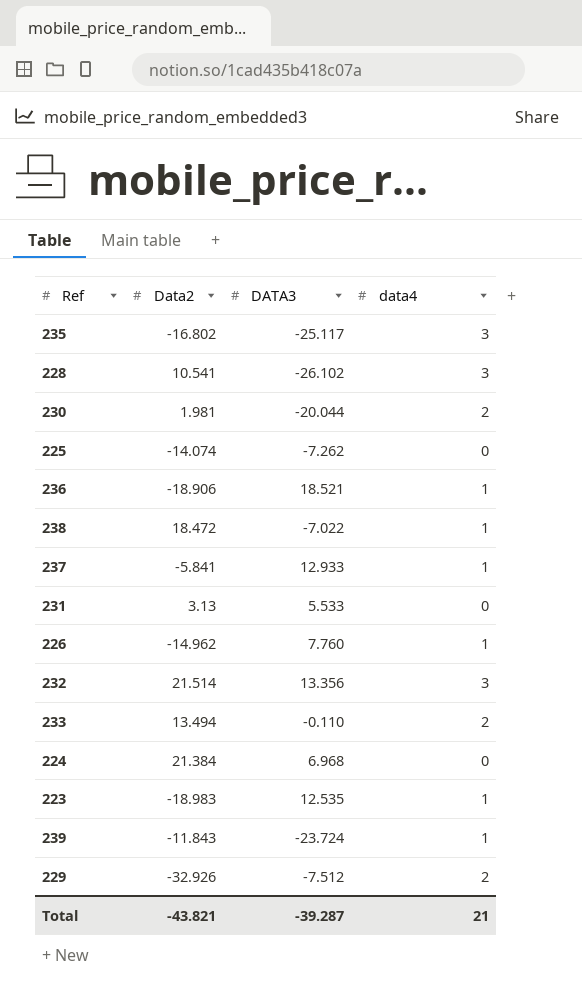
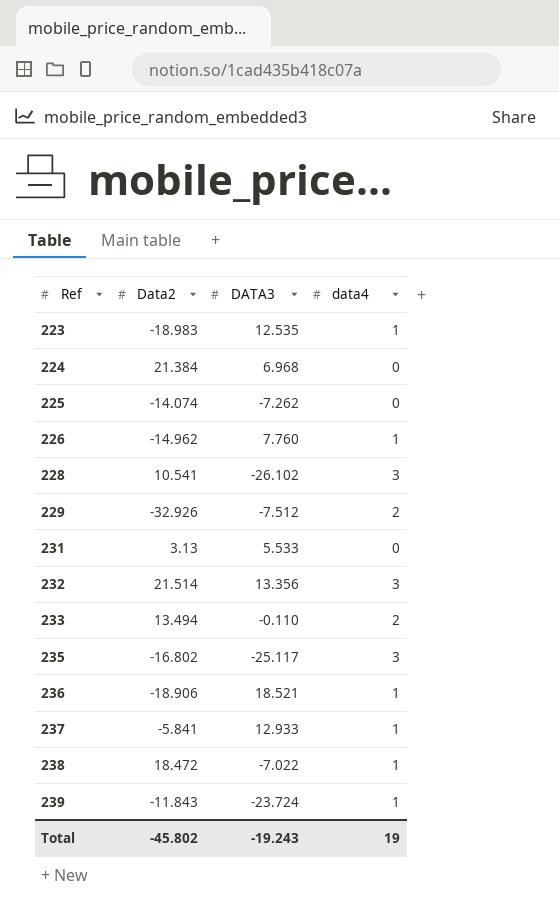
row order: none -> Ref ascending
row 230: 1.981 | -20.044 | 2 -> none
Total | Data2: -43.821 -> -45.802
Total | DATA3: -39.287 -> -19.243
Total | data4: 21 -> 19

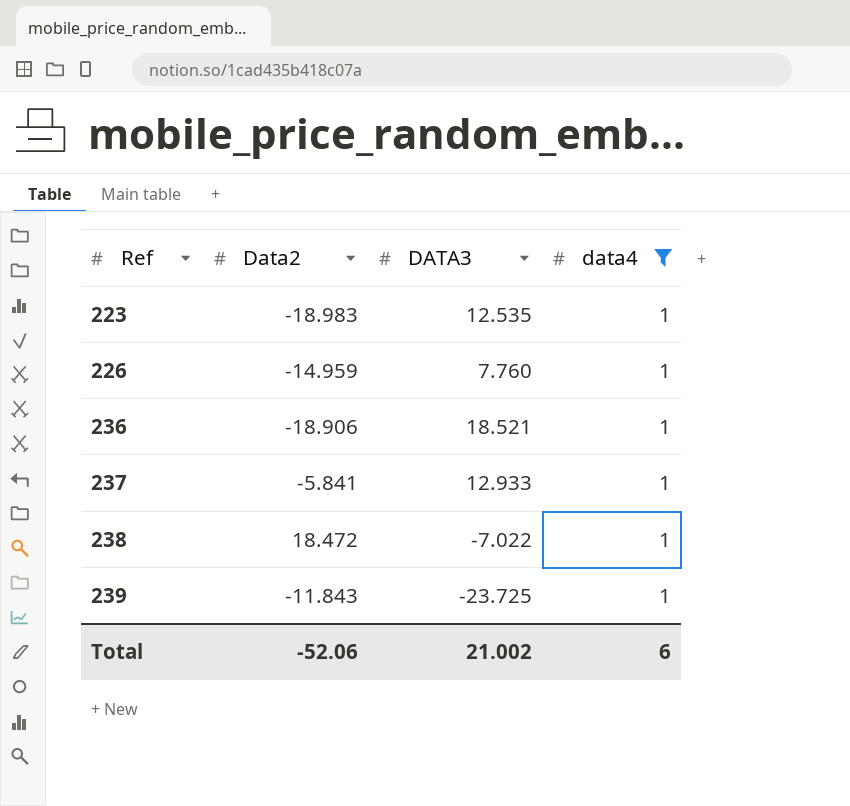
filter: none -> data4 = 1
226 | Data2: -14.962 -> -14.959
239 | DATA3: -23.724 -> -23.725
Total | Data2: -45.802 -> -52.06
Total | DATA3: -19.243 -> 21.002
Total | data4: 19 -> 6

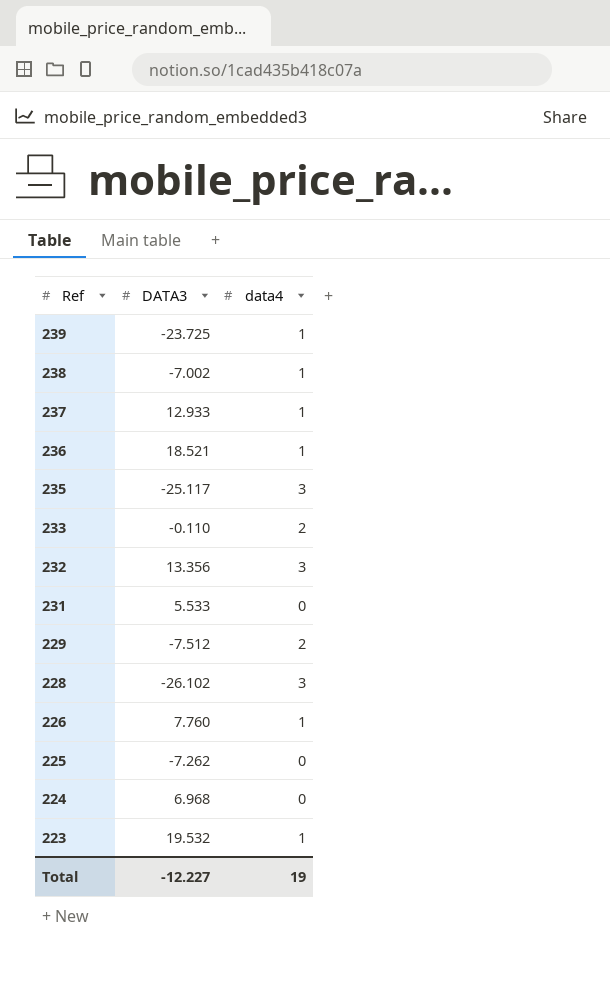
filter: data4 = 1 -> none
row order: Ref ascending -> Ref descending
column Data2 | position: 2 -> none
238 | DATA3: -7.022 -> -7.002
223 | DATA3: 12.535 -> 19.532
Total | DATA3: 21.002 -> -12.227
Total | data4: 6 -> 19

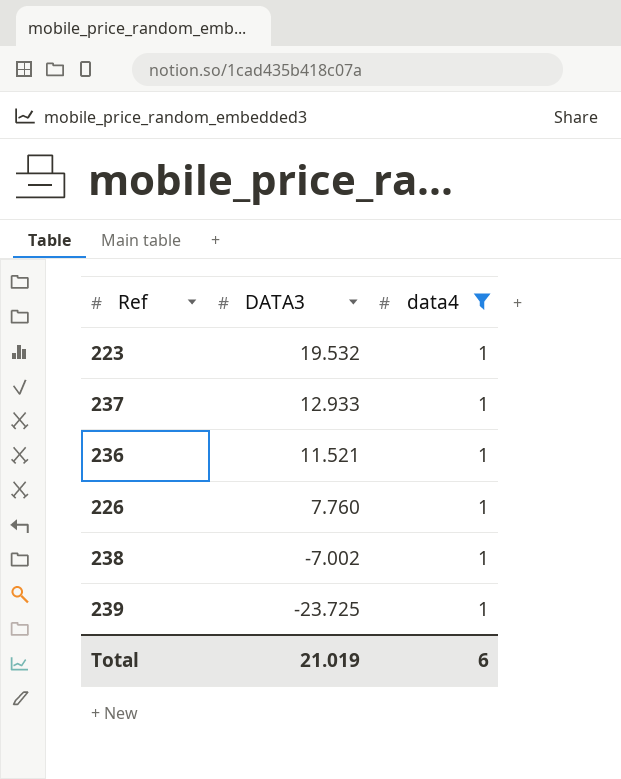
filter: none -> data4 = 1
row order: Ref descending -> DATA3 descending
236 | DATA3: 18.521 -> 11.521
Total | DATA3: -12.227 -> 21.019
Total | data4: 19 -> 6

